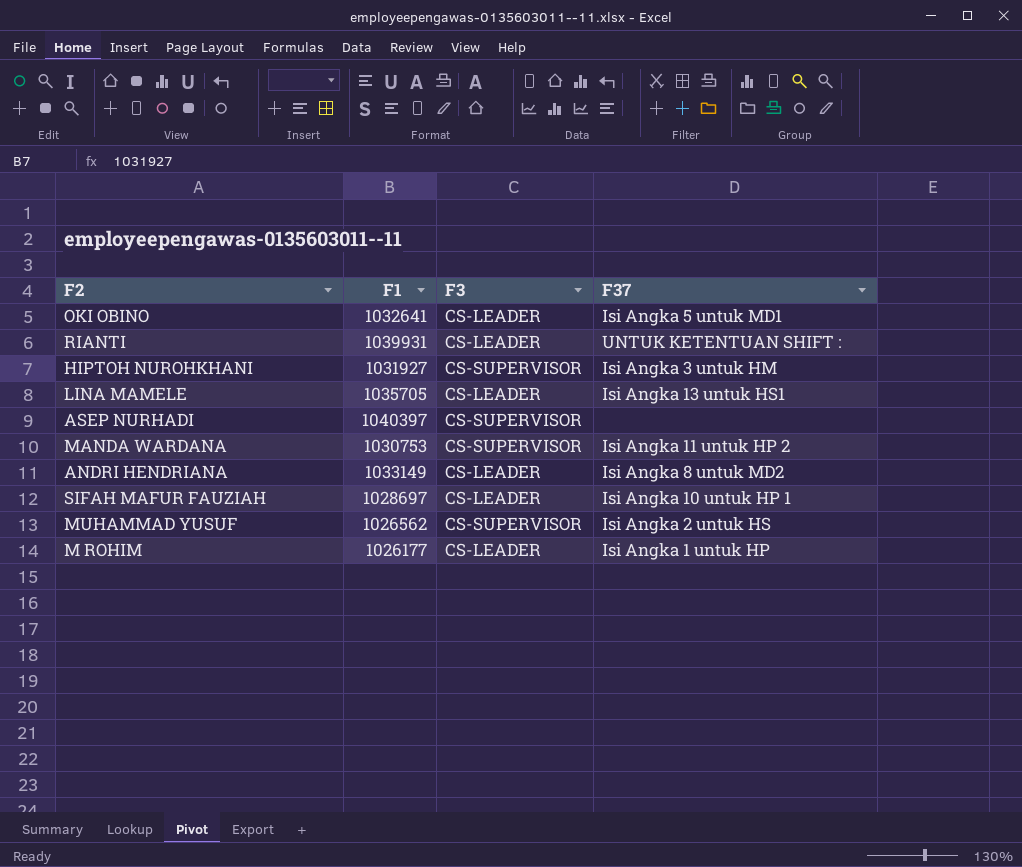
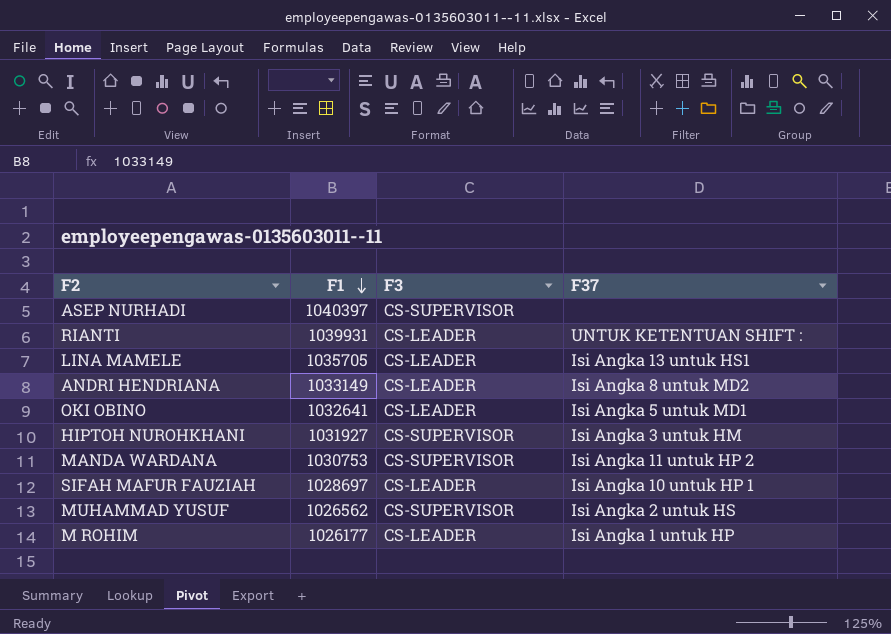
row order: none -> F1 descending

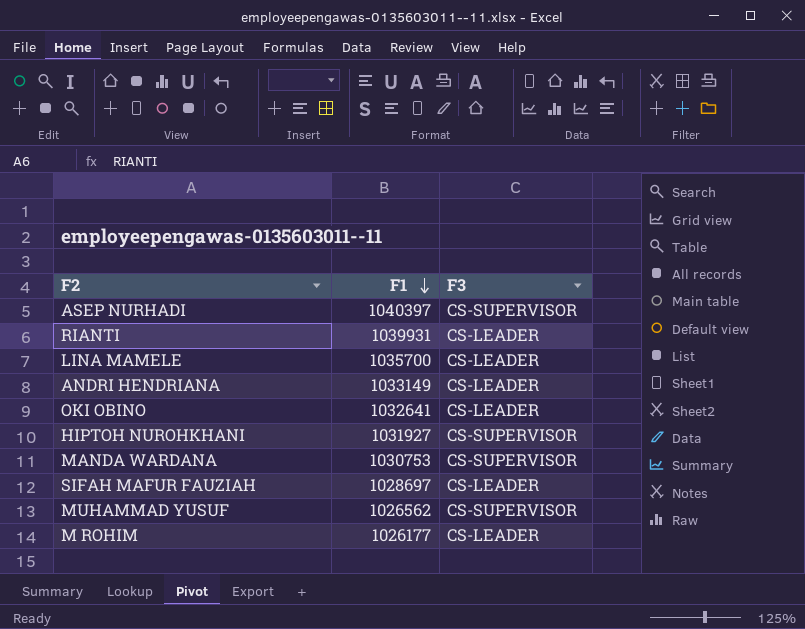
column F37 | position: 4 -> none
LINA MAMELE | F1: 1035705 -> 1035700

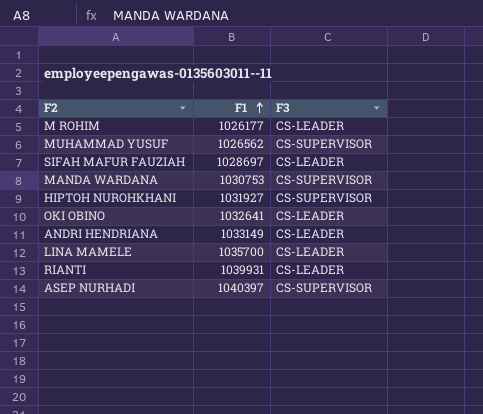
row order: F1 descending -> F1 ascending

